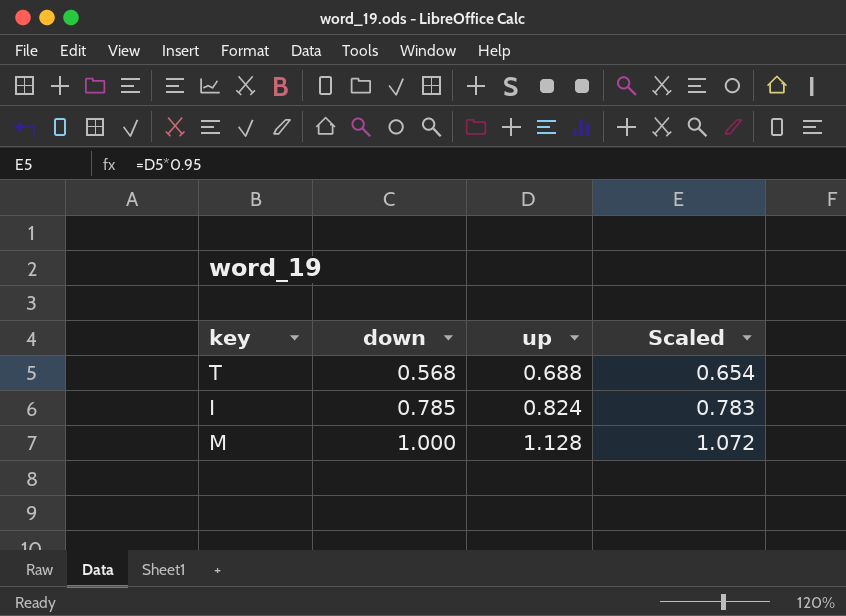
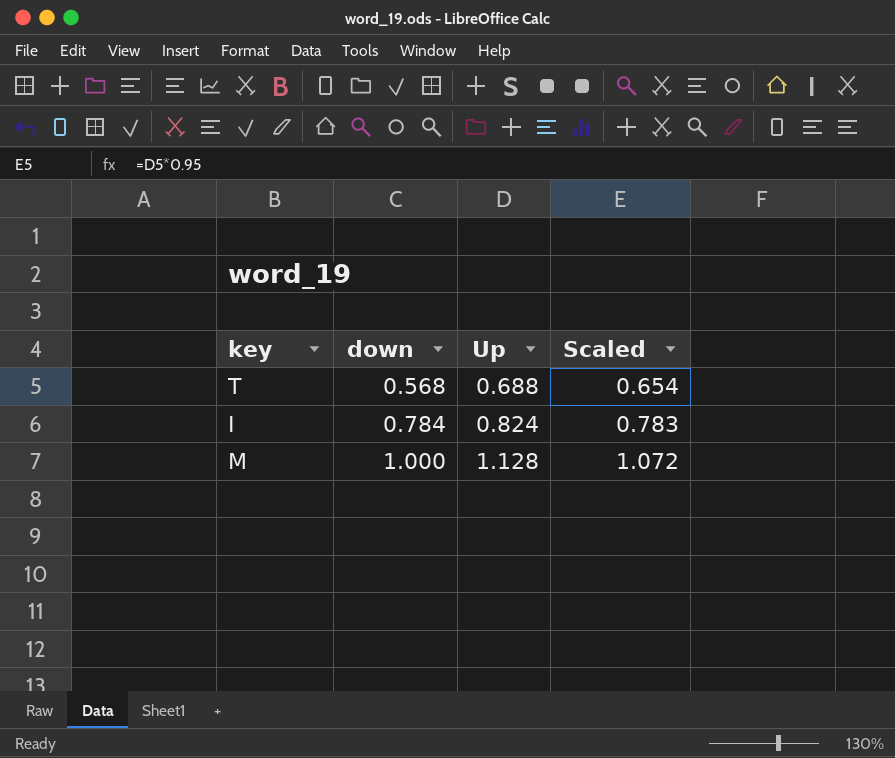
column name: up -> Up
I | down: 0.785 -> 0.784

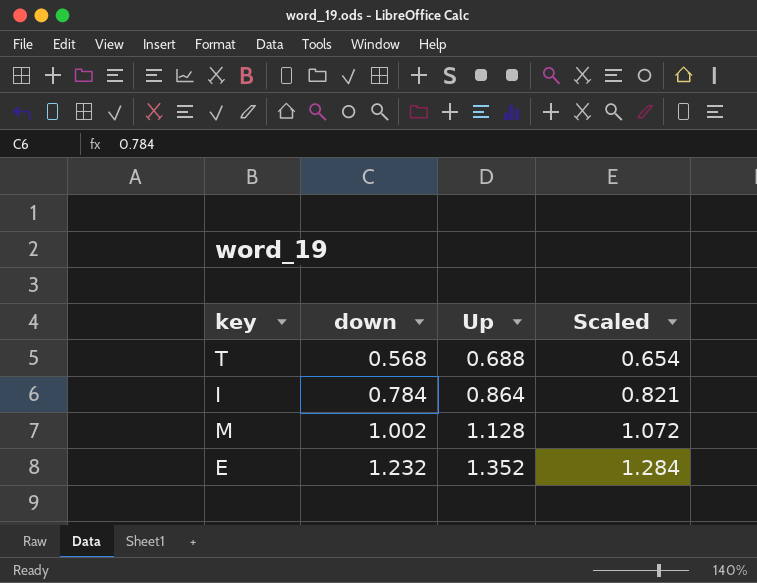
I | Up: 0.824 -> 0.864
I | Scaled: 0.783 -> 0.821
M | down: 1.000 -> 1.002
row E: none -> 1.232 | 1.352 | 1.284

